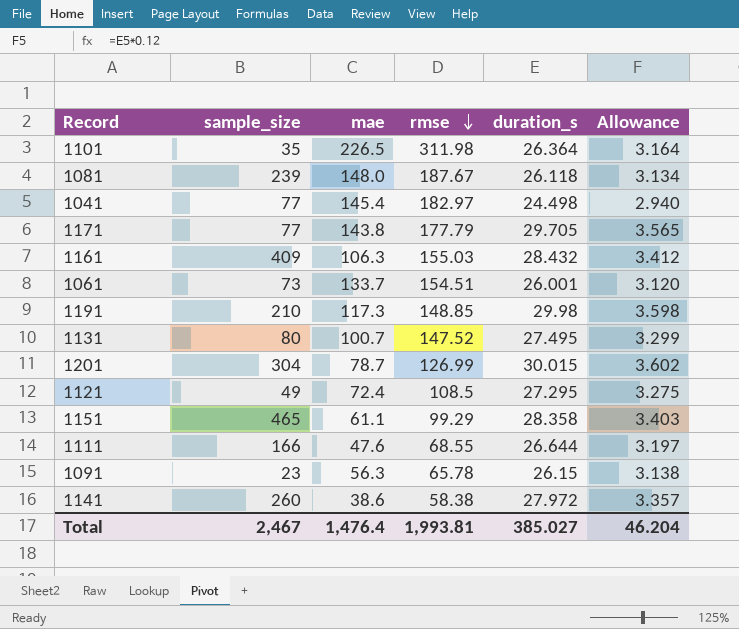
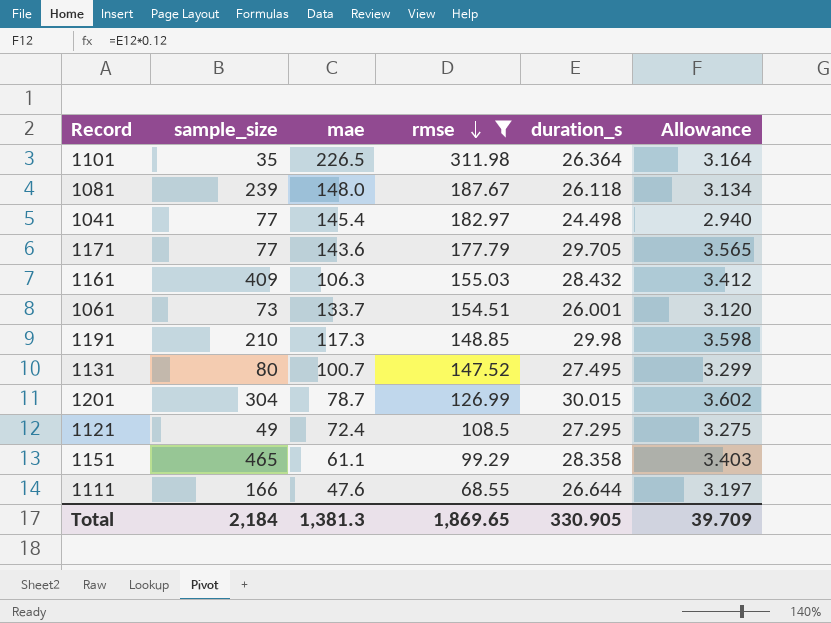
filter: none -> rmse >= 68.55
1171 | mae: 143.8 -> 143.6
Total | sample_size: 2,467 -> 2,184
Total | mae: 1,476.4 -> 1,381.3
Total | rmse: 1,993.81 -> 1,869.65
Total | duration_s: 385.027 -> 330.905
Total | Allowance: 46.204 -> 39.709

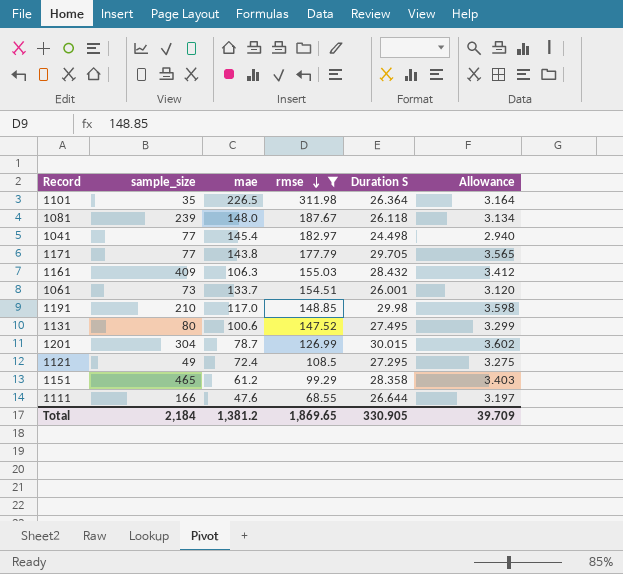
column name: duration_s -> Duration S
1171 | mae: 143.6 -> 143.8
1191 | mae: 117.3 -> 117.0
1131 | mae: 100.7 -> 100.6
1151 | mae: 61.1 -> 61.2
Total | mae: 1,381.3 -> 1,381.2

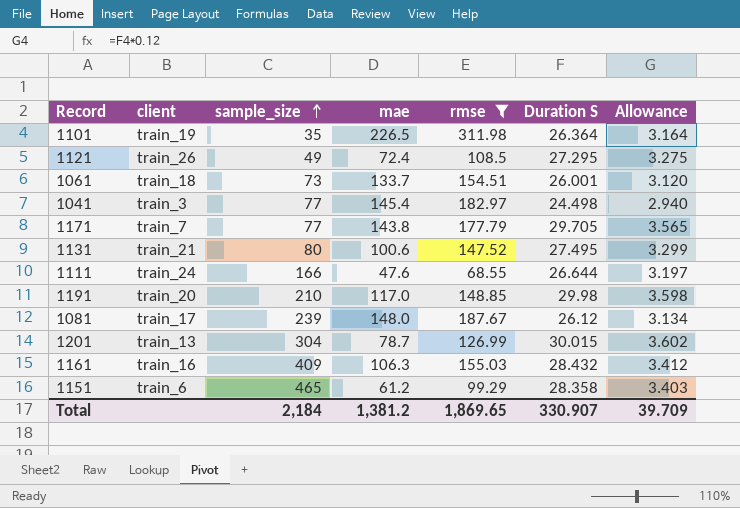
row order: rmse descending -> sample_size ascending
column client | position: none -> 2
1081 | Duration S: 26.118 -> 26.12
Total | Duration S: 330.905 -> 330.907

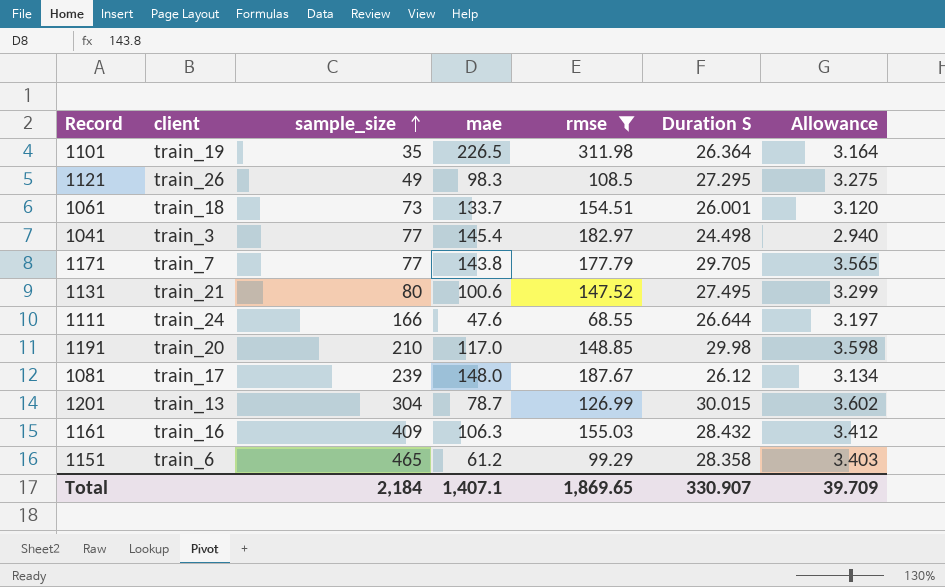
1121 | mae: 72.4 -> 98.3
Total | mae: 1,381.2 -> 1,407.1

